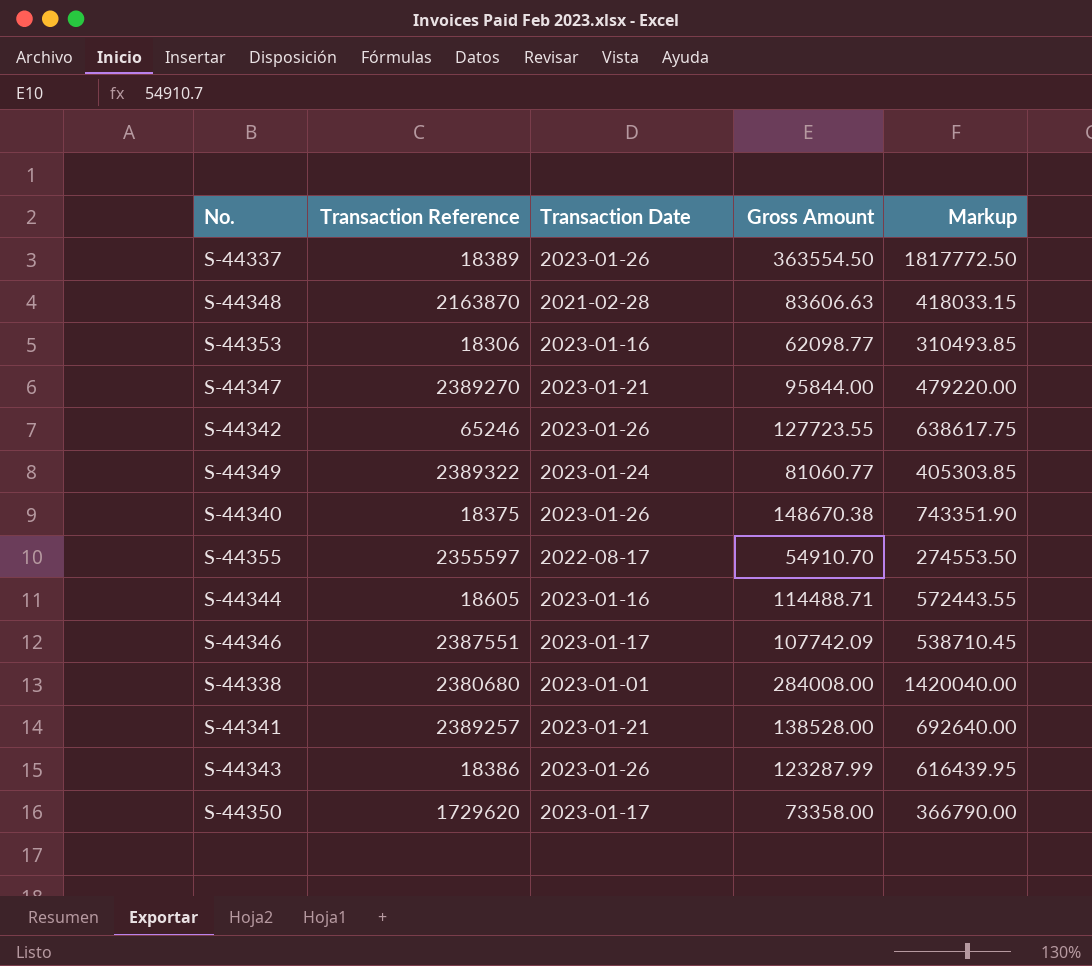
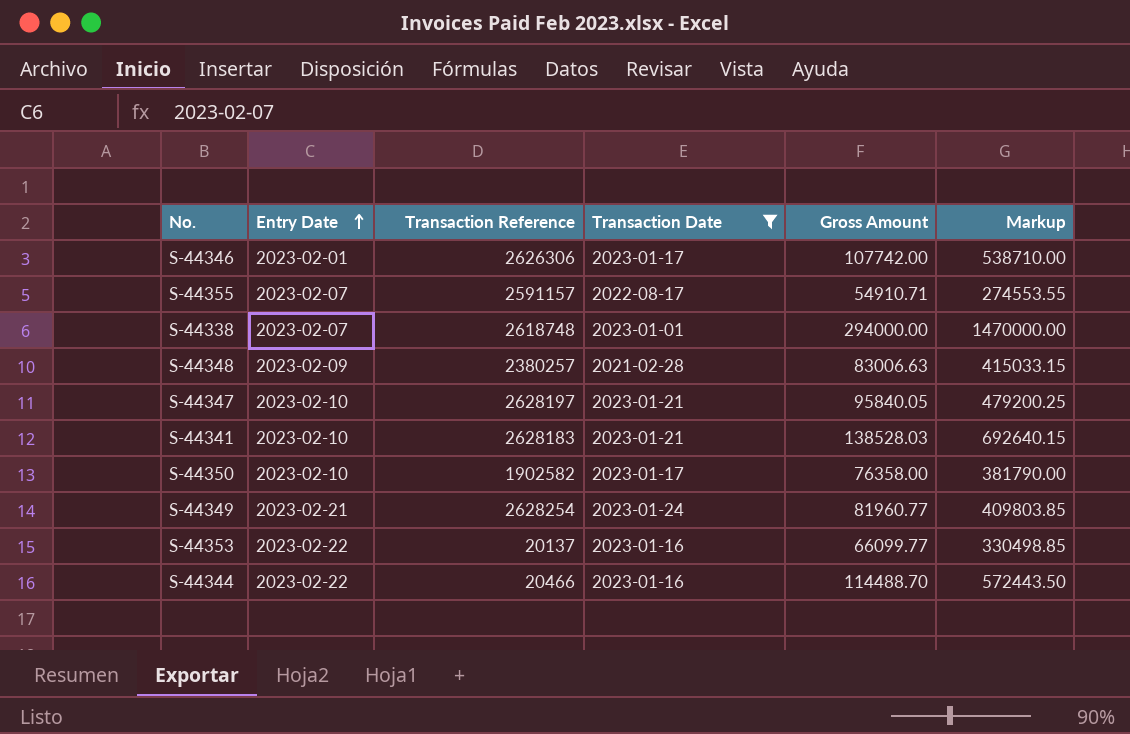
filter: none -> Transaction Date != 2023-01-26
row order: none -> Entry Date ascending
column Entry Date | position: none -> 2
S-44346 | Transaction Reference: 2387551 -> 2626306
S-44346 | Gross Amount: 107742.09 -> 107742.00
S-44346 | Markup: 538710.45 -> 538710.00
S-44355 | Transaction Reference: 2355597 -> 2591157
S-44355 | Gross Amount: 54910.70 -> 54910.71
S-44355 | Markup: 274553.50 -> 274553.55
S-44338 | Transaction Reference: 2380680 -> 2618748
S-44338 | Gross Amount: 284008.00 -> 294000.00
S-44338 | Markup: 1420040.00 -> 1470000.00
S-44348 | Transaction Reference: 2163870 -> 2380257
S-44348 | Gross Amount: 83606.63 -> 83006.63
S-44348 | Markup: 418033.15 -> 415033.15
S-44347 | Transaction Reference: 2389270 -> 2628197
S-44347 | Gross Amount: 95844.00 -> 95840.05
S-44347 | Markup: 479220.00 -> 479200.25
S-44341 | Transaction Reference: 2389257 -> 2628183
S-44341 | Gross Amount: 138528.00 -> 138528.03
S-44341 | Markup: 692640.00 -> 692640.15
S-44350 | Transaction Reference: 1729620 -> 1902582
S-44350 | Gross Amount: 73358.00 -> 76358.00
S-44350 | Markup: 366790.00 -> 381790.00
S-44349 | Transaction Reference: 2389322 -> 2628254
S-44349 | Gross Amount: 81060.77 -> 81960.77
S-44349 | Markup: 405303.85 -> 409803.85
S-44353 | Transaction Reference: 18306 -> 20137
S-44353 | Gross Amount: 62098.77 -> 66099.77
S-44353 | Markup: 310493.85 -> 330498.85
S-44344 | Transaction Reference: 18605 -> 20466
S-44344 | Gross Amount: 114488.71 -> 114488.70
S-44344 | Markup: 572443.55 -> 572443.50

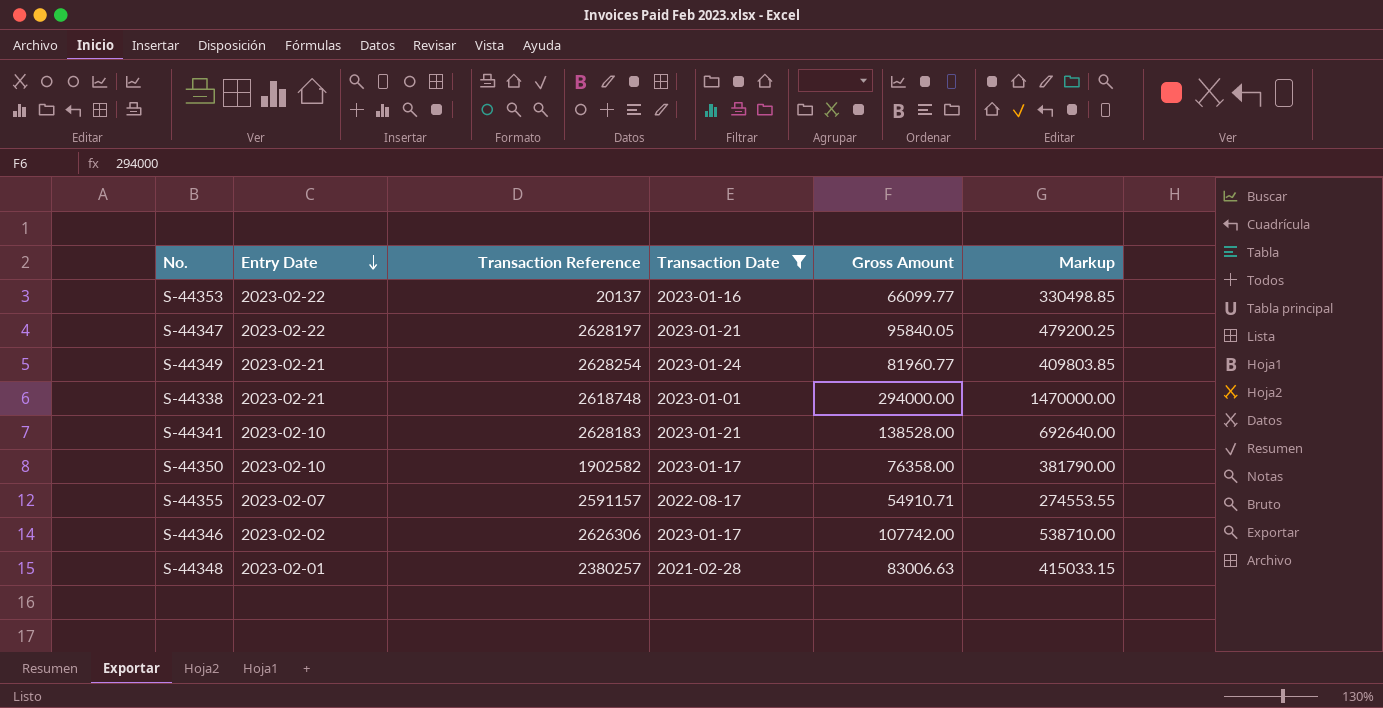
row order: Entry Date ascending -> Entry Date descending
row S-44344: 2023-02-22 | 20466 | 2023-01-16 | 114488.70 | 572443.50 -> none
S-44347 | Entry Date: 2023-02-10 -> 2023-02-22
S-44338 | Entry Date: 2023-02-07 -> 2023-02-21
S-44341 | Gross Amount: 138528.03 -> 138528.00
S-44341 | Markup: 692640.15 -> 692640.00
S-44346 | Entry Date: 2023-02-01 -> 2023-02-02
S-44348 | Entry Date: 2023-02-09 -> 2023-02-01

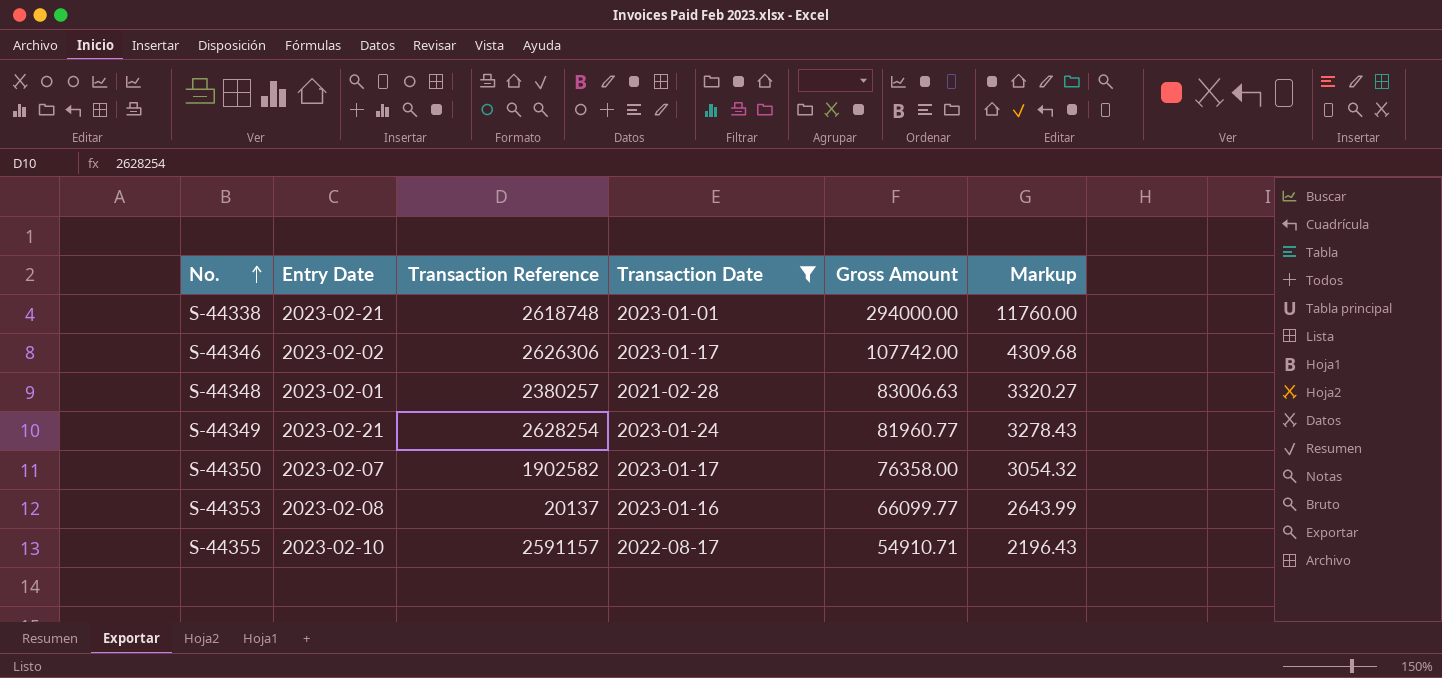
row order: Entry Date descending -> No. ascending
column Markup | formula: [Gross Amount] * 5 -> [Gross Amount] * 0.04
row S-44347: 2023-02-22 | 2628197 | 2023-01-21 | 95840.05 | 479200.25 -> none
row S-44341: 2023-02-10 | 2628183 | 2023-01-21 | 138528.00 | 692640.00 -> none
S-44350 | Entry Date: 2023-02-10 -> 2023-02-07
S-44353 | Entry Date: 2023-02-22 -> 2023-02-08
S-44355 | Entry Date: 2023-02-07 -> 2023-02-10

